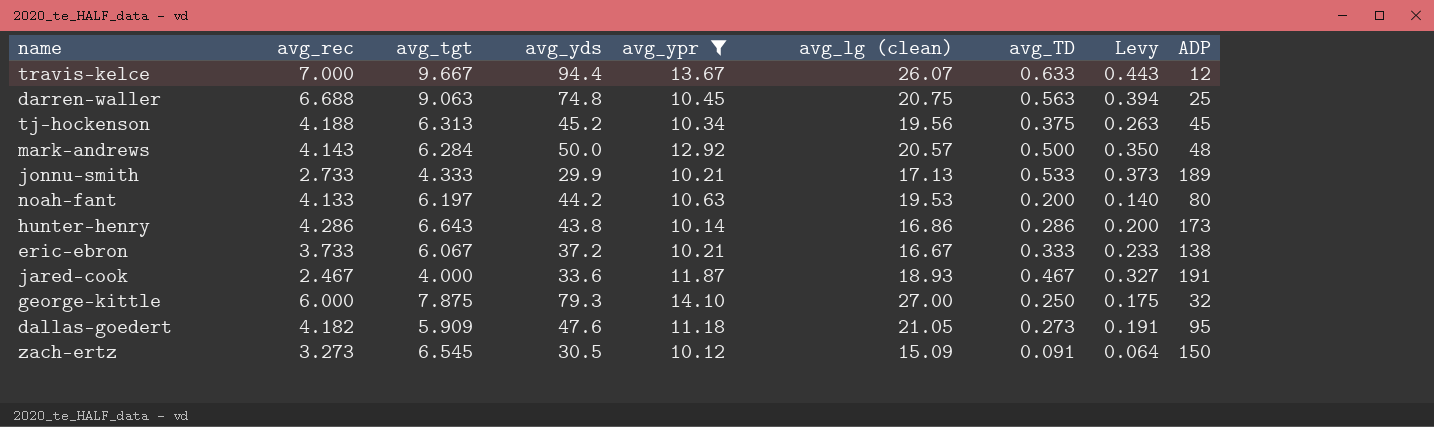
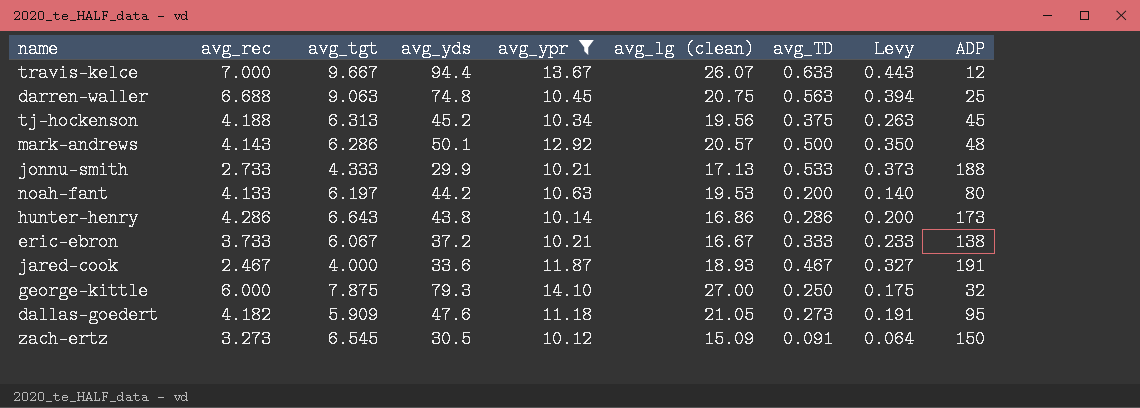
mark-andrews | avg_tgt: 6.284 -> 6.286
mark-andrews | avg_yds: 50.0 -> 50.1
jonnu-smith | ADP: 189 -> 188

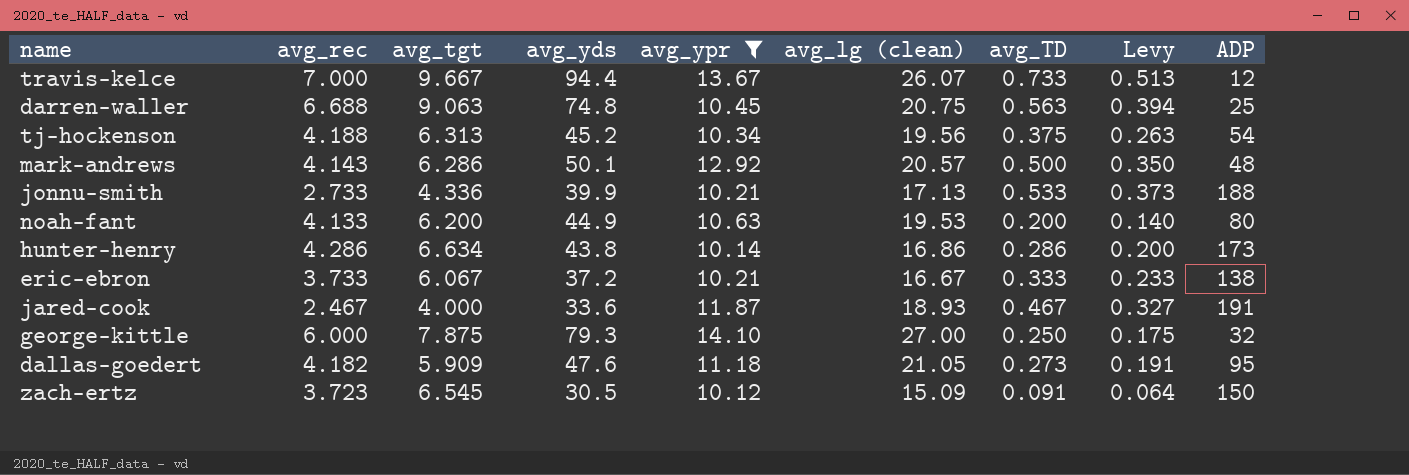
travis-kelce | avg_TD: 0.633 -> 0.733
travis-kelce | Levy: 0.443 -> 0.513
tj-hockenson | ADP: 45 -> 54
jonnu-smith | avg_tgt: 4.333 -> 4.336
jonnu-smith | avg_yds: 29.9 -> 39.9
noah-fant | avg_tgt: 6.197 -> 6.200
noah-fant | avg_yds: 44.2 -> 44.9
hunter-henry | avg_tgt: 6.643 -> 6.634
zach-ertz | avg_rec: 3.273 -> 3.723

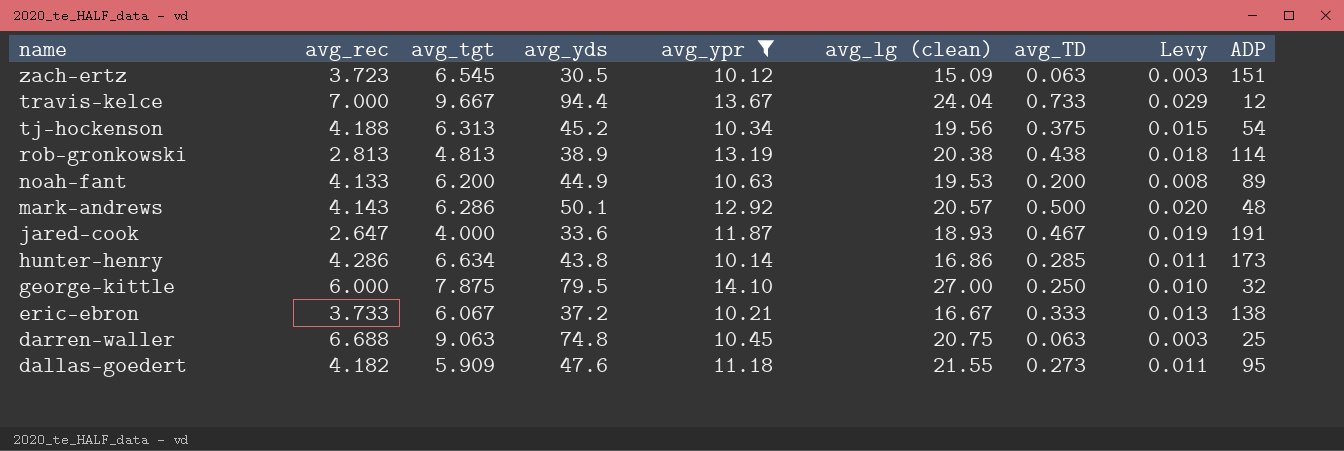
row order: none -> name descending
column Levy | formula: [avg_TD] * 0.7 -> [avg_TD] * 0.04
row jonnu-smith: 2.733 | 4.336 | 39.9 | 10.21 | 17.13 | 0.533 | 0.373 | 188 -> none
zach-ertz | avg_TD: 0.091 -> 0.063
zach-ertz | ADP: 150 -> 151
travis-kelce | avg_lg (clean): 26.07 -> 24.04
row rob-gronkowski: none -> 2.813 | 4.813 | 38.9 | 13.19 | 20.38 | 0.438 | 0.018 | 114
noah-fant | ADP: 80 -> 89
jared-cook | avg_rec: 2.467 -> 2.647
hunter-henry | avg_TD: 0.286 -> 0.285
george-kittle | avg_yds: 79.3 -> 79.5
darren-waller | avg_TD: 0.563 -> 0.063
dallas-goedert | avg_lg (clean): 21.05 -> 21.55

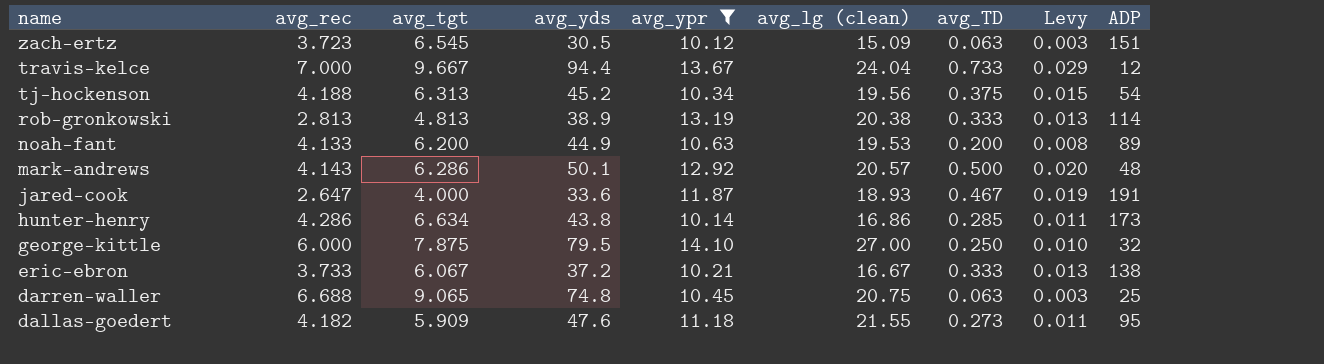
rob-gronkowski | avg_TD: 0.438 -> 0.333
rob-gronkowski | Levy: 0.018 -> 0.013
darren-waller | avg_tgt: 9.063 -> 9.065

